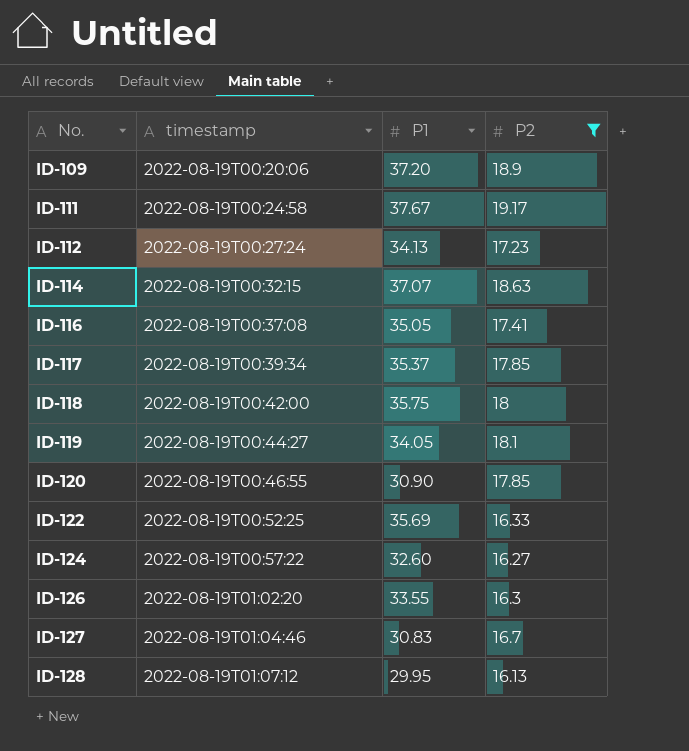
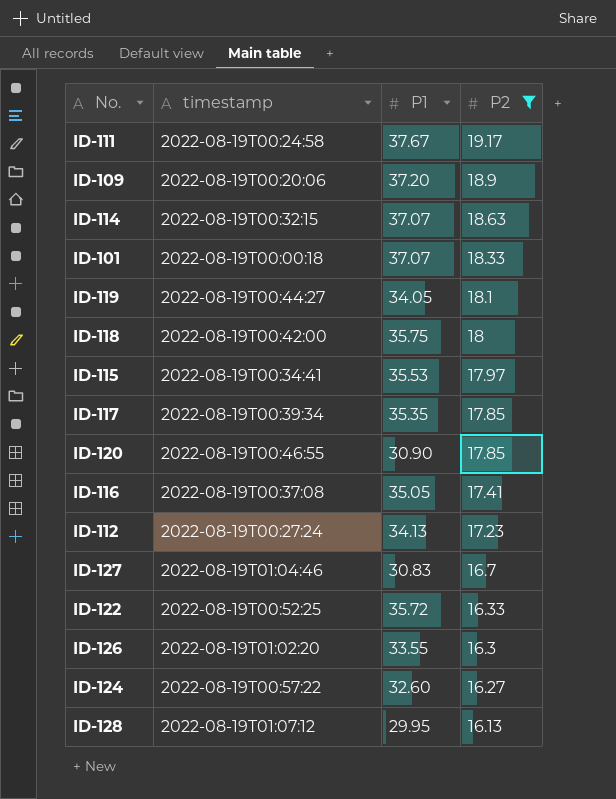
row order: No. ascending -> P2 descending
row ID-101: none -> 2022-08-19T00:00:18 | 37.07 | 18.33
row ID-115: none -> 2022-08-19T00:34:41 | 35.53 | 17.97
ID-117 | P1: 35.37 -> 35.35
ID-122 | P1: 35.69 -> 35.72

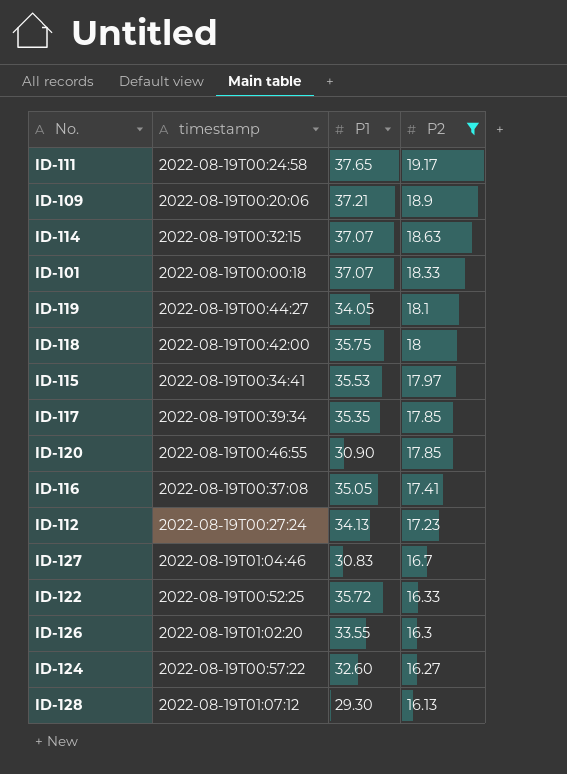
ID-111 | P1: 37.67 -> 37.65
ID-109 | P1: 37.20 -> 37.21
ID-128 | P1: 29.95 -> 29.30

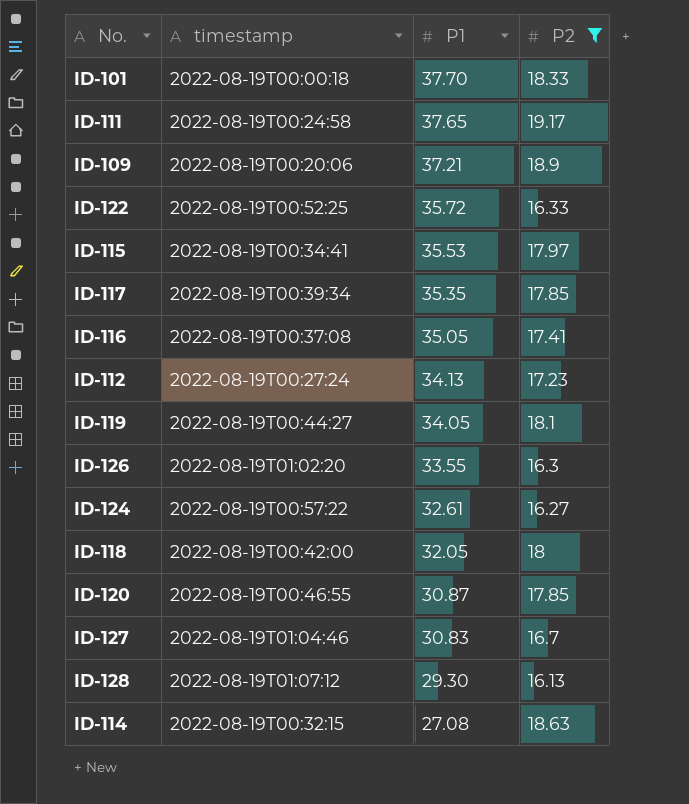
row order: P2 descending -> P1 descending
ID-101 | P1: 37.07 -> 37.70
ID-124 | P1: 32.60 -> 32.61
ID-118 | P1: 35.75 -> 32.05
ID-120 | P1: 30.90 -> 30.87
ID-114 | P1: 37.07 -> 27.08

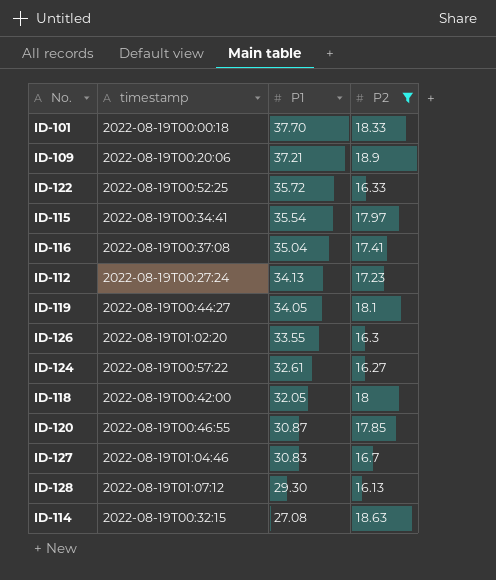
row ID-111: 2022-08-19T00:24:58 | 37.65 | 19.17 -> none
row ID-117: 2022-08-19T00:39:34 | 35.35 | 17.85 -> none
ID-115 | P1: 35.53 -> 35.54
ID-116 | P1: 35.05 -> 35.04

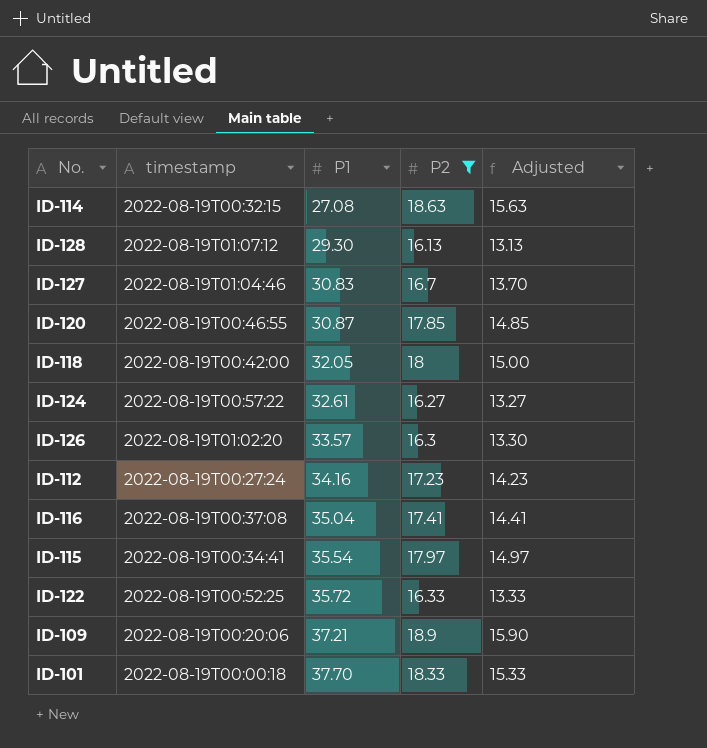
row order: P1 descending -> P1 ascending
column Adjusted | formula: none -> [P2] - 3
row ID-119: 2022-08-19T00:44:27 | 34.05 | 18.1 -> none
ID-126 | P1: 33.55 -> 33.57
ID-112 | P1: 34.13 -> 34.16

